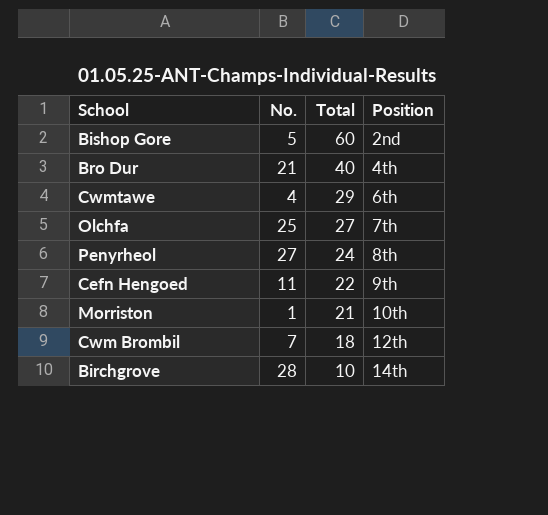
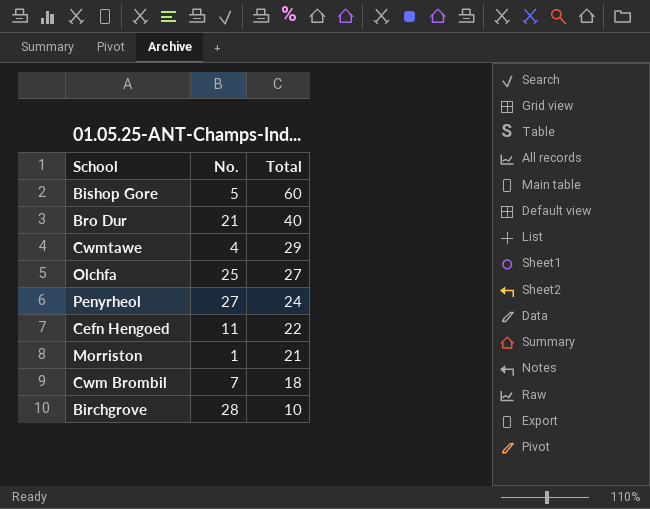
column Position | position: 4 -> none

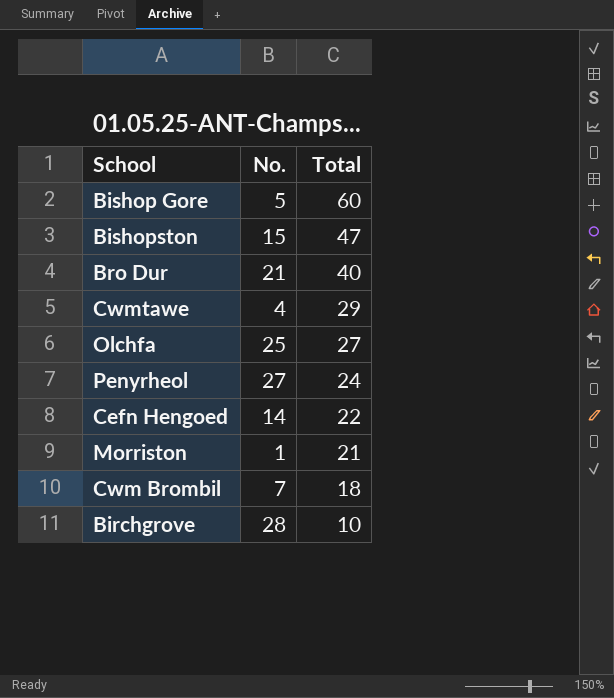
row Bishopston: none -> 15 | 47
Cefn Hengoed | No.: 11 -> 14

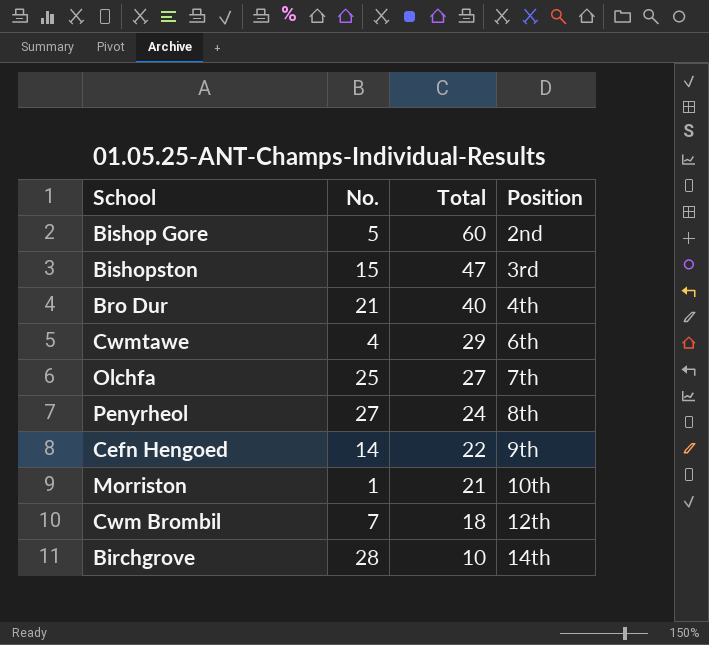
column Position | position: none -> 4

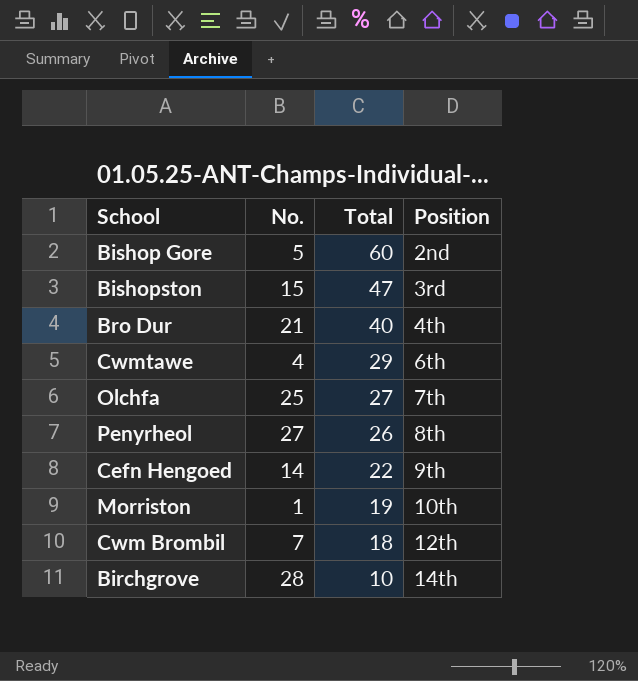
Penyrheol | Total: 24 -> 26
Morriston | Total: 21 -> 19

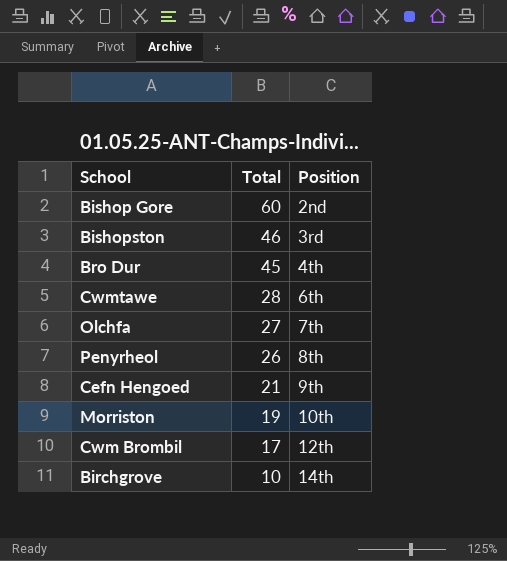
column No. | position: 2 -> none
Bishopston | Total: 47 -> 46
Bro Dur | Total: 40 -> 45
Cwmtawe | Total: 29 -> 28
Cefn Hengoed | Total: 22 -> 21
Cwm Brombil | Total: 18 -> 17

